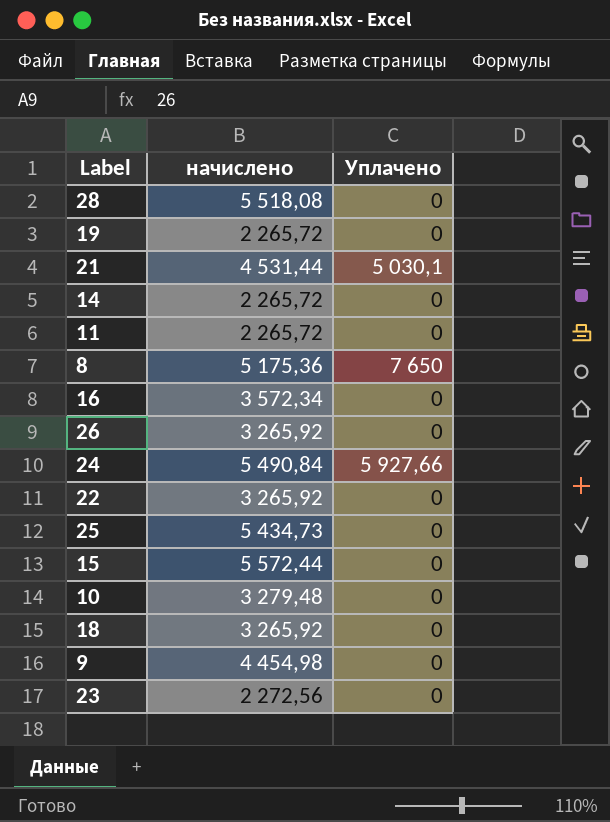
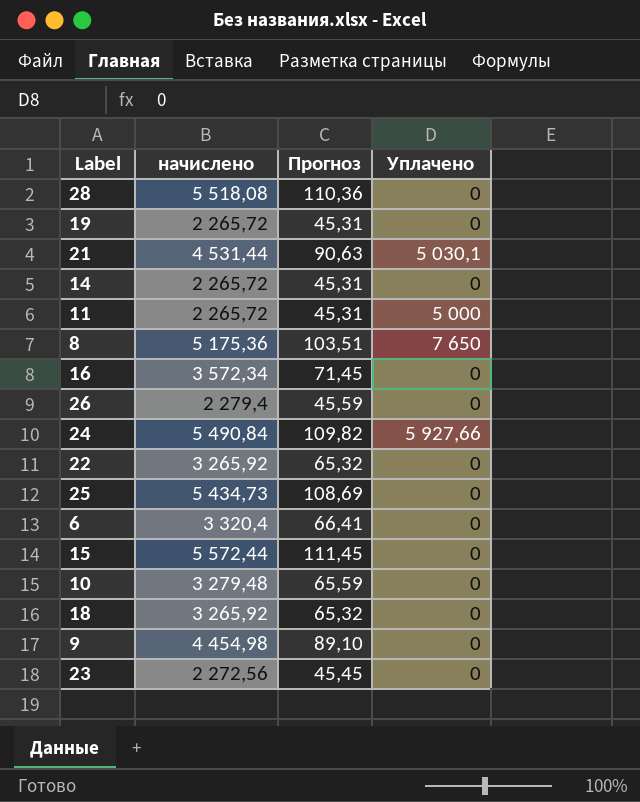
column Прогноз | formula: none -> [начислено] * 0,02
11 | Уплачено: 0 -> 5 000
26 | начислено: 3 265,92 -> 2 279,4
row 6: none -> 3 320,4 | 66,41 | 0

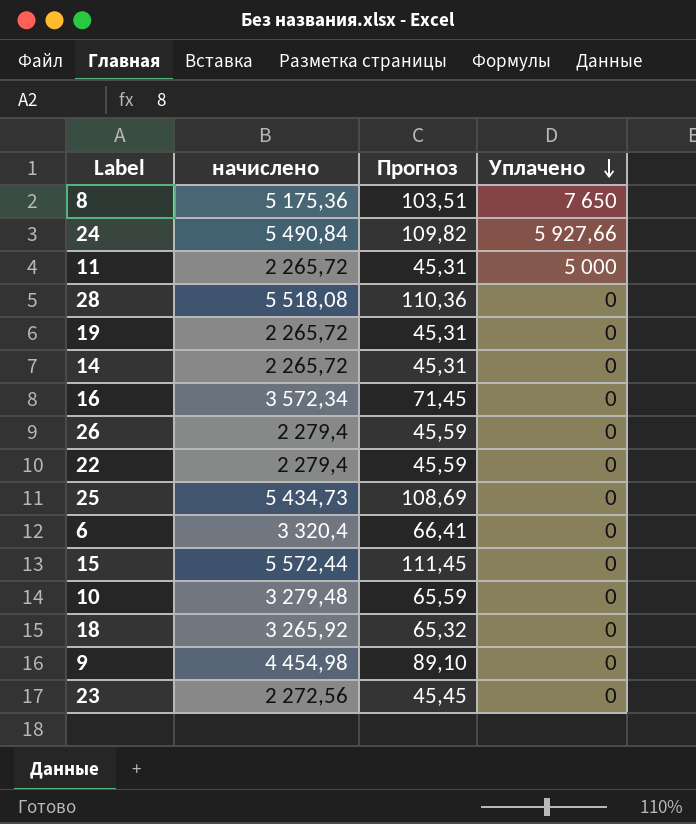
row order: none -> Уплачено descending
row 21: 4 531,44 | 90,63 | 5 030,1 -> none
22 | начислено: 3 265,92 -> 2 279,4
22 | Прогноз: 65,32 -> 45,59

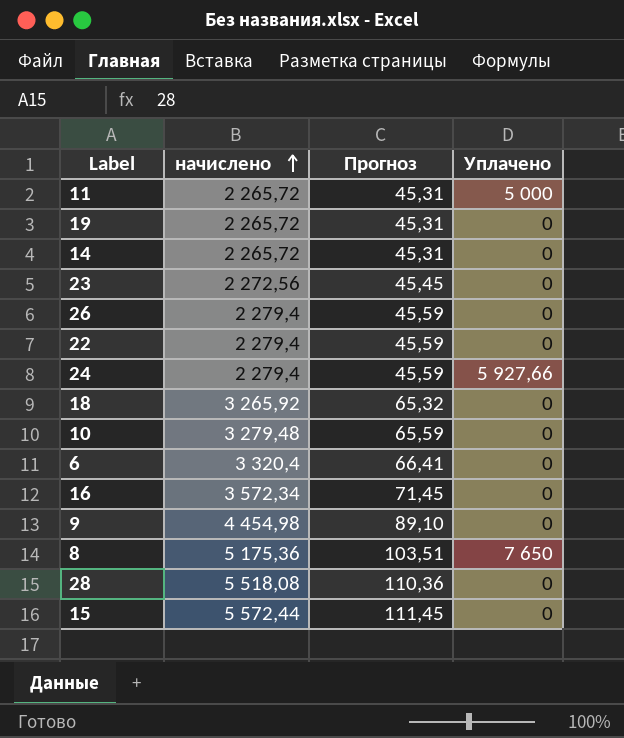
row order: Уплачено descending -> начислено ascending
row 25: 5 434,73 | 108,69 | 0 -> none
24 | начислено: 5 490,84 -> 2 279,4
24 | Прогноз: 109,82 -> 45,59

